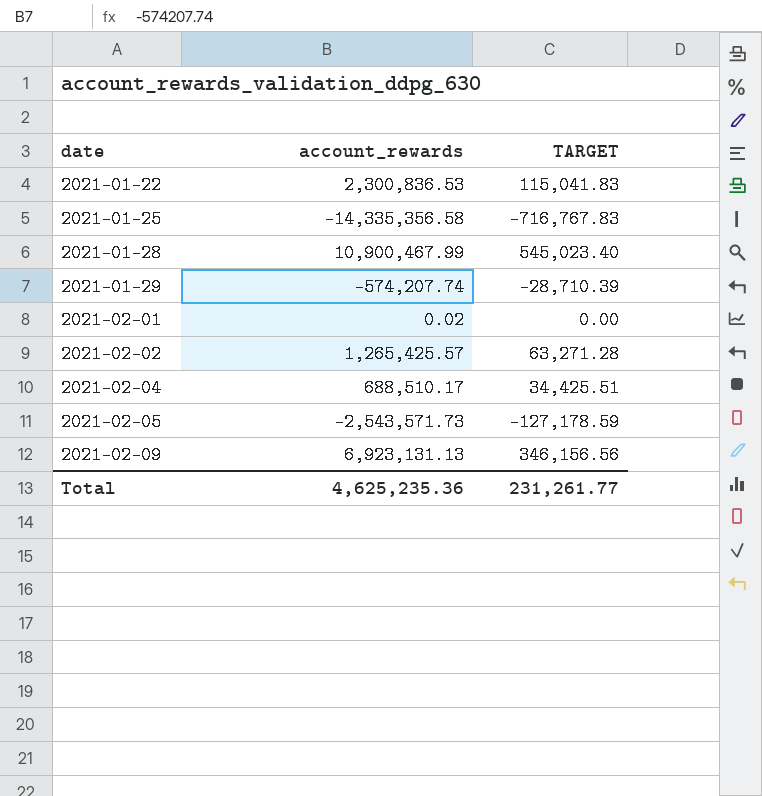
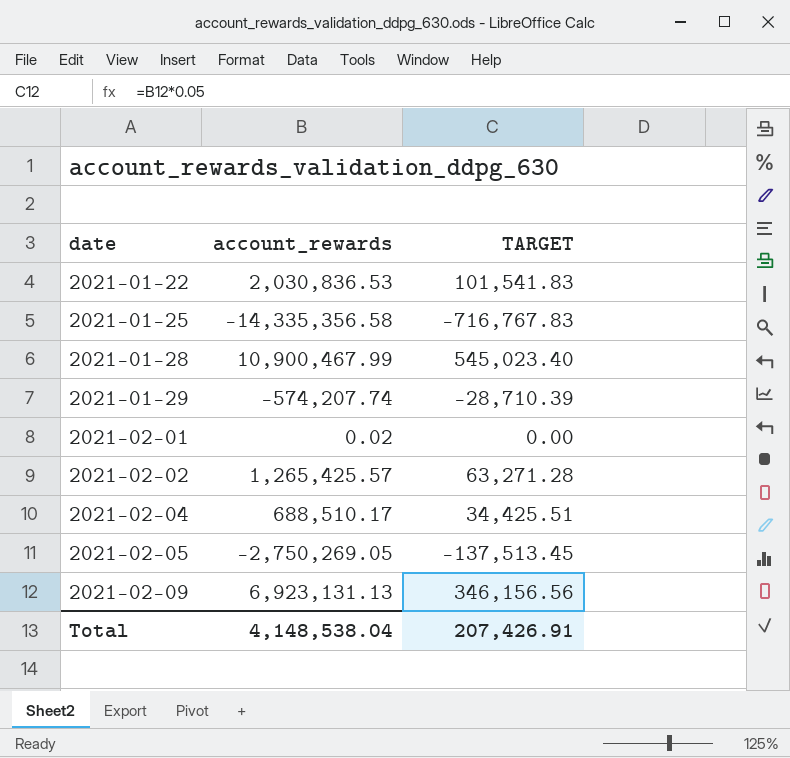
2021-01-22 | account_rewards: 2,300,836.53 -> 2,030,836.53
2021-01-22 | TARGET: 115,041.83 -> 101,541.83
2021-02-05 | account_rewards: -2,543,571.73 -> -2,750,269.05
2021-02-05 | TARGET: -127,178.59 -> -137,513.45
Total | account_rewards: 4,625,235.36 -> 4,148,538.04
Total | TARGET: 231,261.77 -> 207,426.91

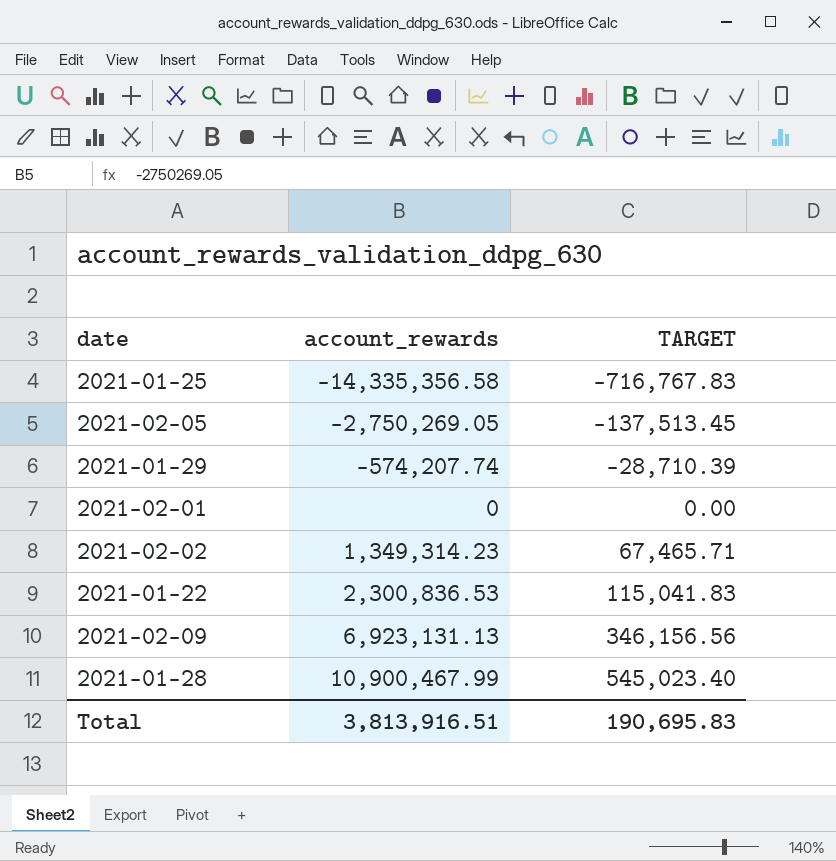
row order: date ascending -> account_rewards ascending
row 2021-02-04: 688,510.17 | 34,425.51 -> none
2021-02-01 | account_rewards: 0.02 -> 0
2021-02-02 | account_rewards: 1,265,425.57 -> 1,349,314.23
2021-02-02 | TARGET: 63,271.28 -> 67,465.71
2021-01-22 | account_rewards: 2,030,836.53 -> 2,300,836.53
2021-01-22 | TARGET: 101,541.83 -> 115,041.83
Total | account_rewards: 4,148,538.04 -> 3,813,916.51
Total | TARGET: 207,426.91 -> 190,695.83

